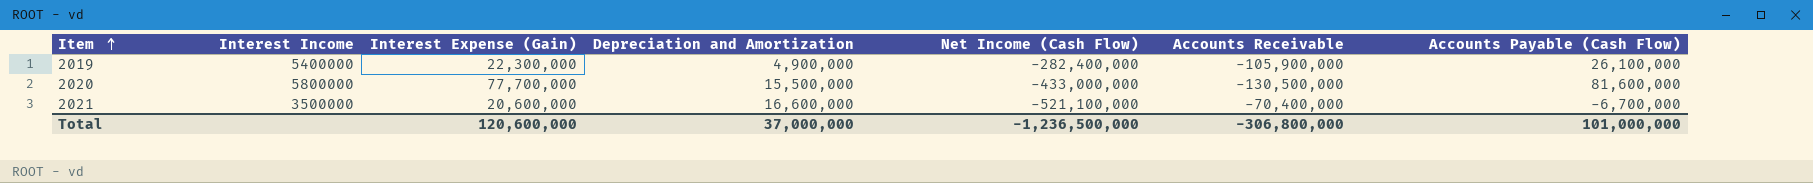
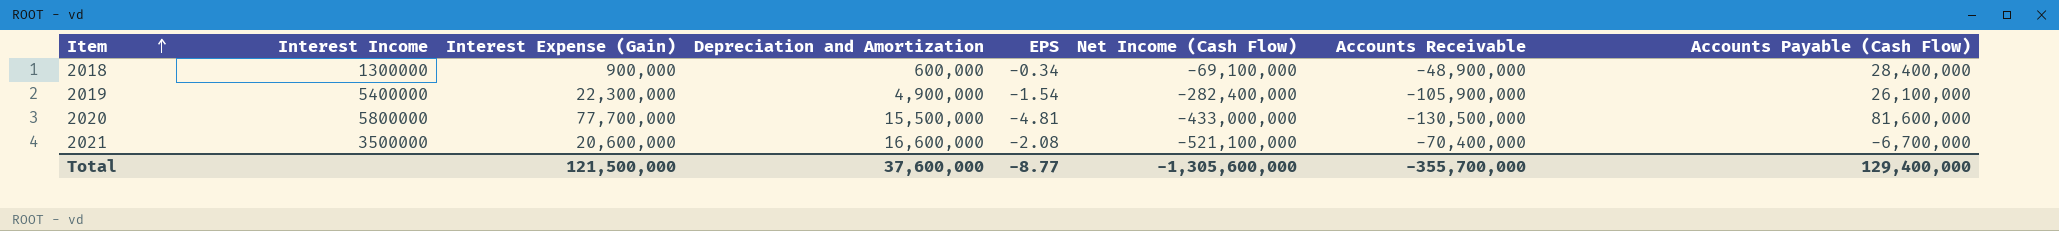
column EPS | position: none -> 5
row 2018: none -> 1300000 | 900,000 | 600,000 | -0.34 | -69,100,000 | -48,900,000 | 28,400,000
Total | Interest Expense (Gain): 120,600,000 -> 121,500,000
Total | Depreciation and Amortization: 37,000,000 -> 37,600,000
Total | Net Income (Cash Flow): -1,236,500,000 -> -1,305,600,000
Total | Accounts Receivable: -306,800,000 -> -355,700,000
Total | Accounts Payable (Cash Flow): 101,000,000 -> 129,400,000

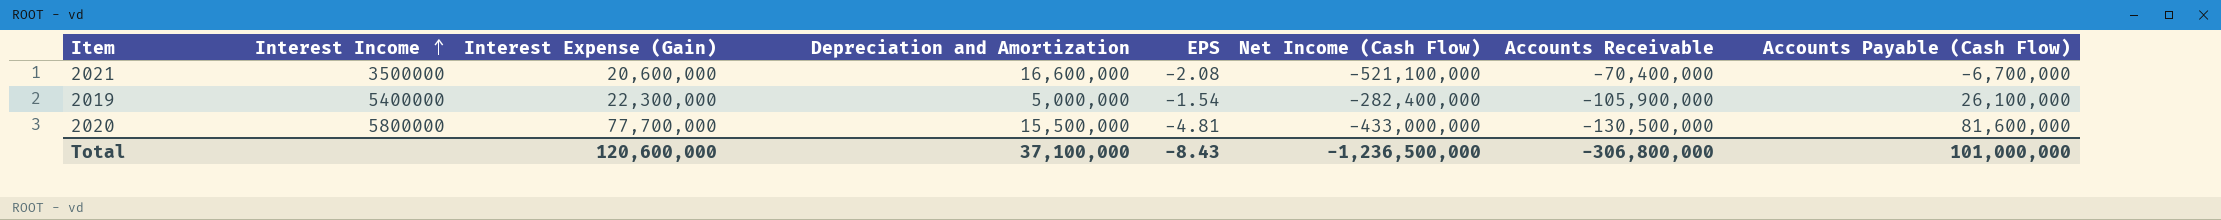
row order: Item ascending -> Interest Income ascending
row 2018: 1300000 | 900,000 | 600,000 | -0.34 | -69,100,000 | -48,900,000 | 28,400,000 -> none
2019 | Depreciation and Amortization: 4,900,000 -> 5,000,000
Total | Interest Expense (Gain): 121,500,000 -> 120,600,000
Total | Depreciation and Amortization: 37,600,000 -> 37,100,000
Total | EPS: -8.77 -> -8.43
Total | Net Income (Cash Flow): -1,305,600,000 -> -1,236,500,000
Total | Accounts Receivable: -355,700,000 -> -306,800,000
Total | Accounts Payable (Cash Flow): 129,400,000 -> 101,000,000

